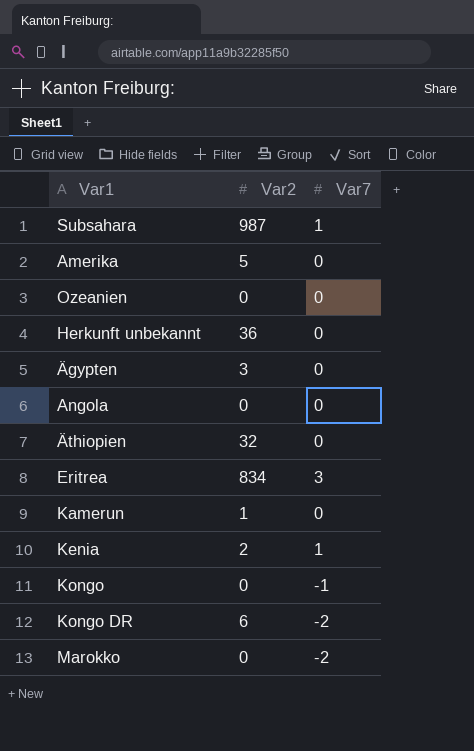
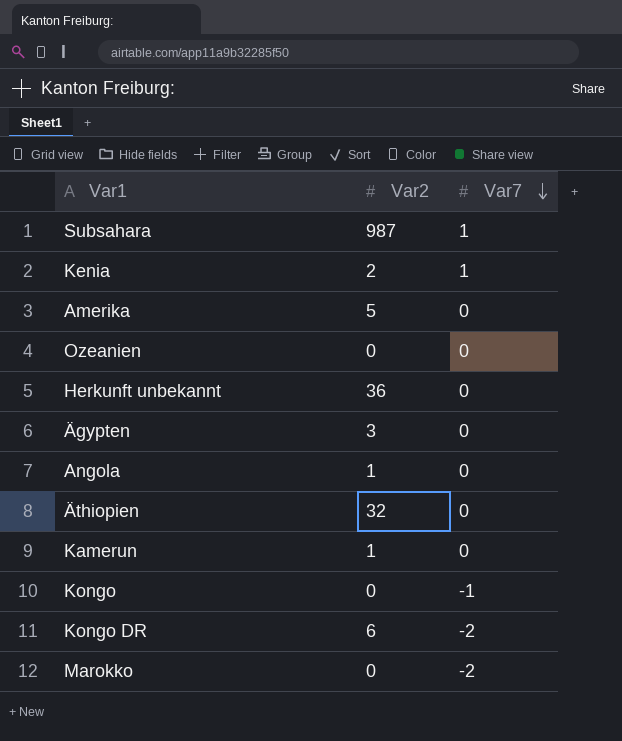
row order: none -> Var7 descending
row Eritrea: 834 | 3 -> none
Angola | Var2: 0 -> 1

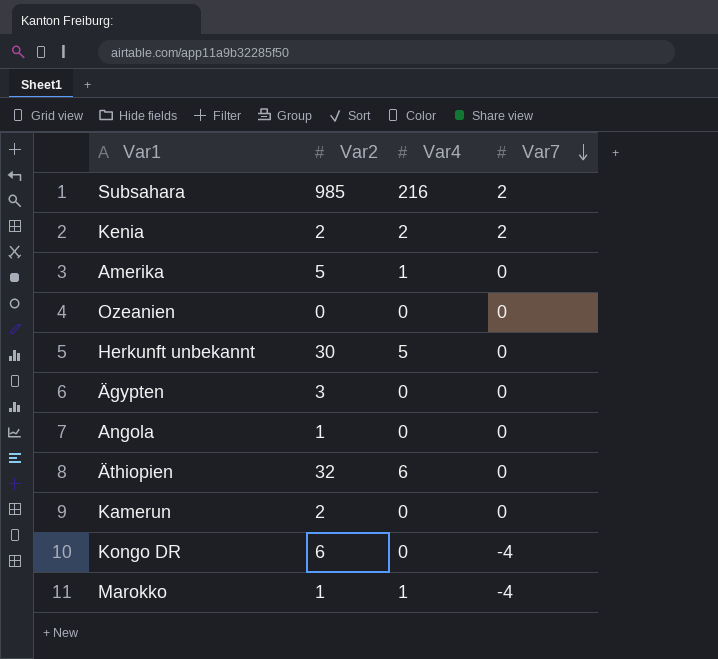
column Var4 | position: none -> 3
row Kongo: 0 | -1 -> none
Subsahara | Var2: 987 -> 985
Subsahara | Var7: 1 -> 2
Kenia | Var7: 1 -> 2
Herkunft unbekannt | Var2: 36 -> 30
Kamerun | Var2: 1 -> 2
Kongo DR | Var7: -2 -> -4
Marokko | Var2: 0 -> 1
Marokko | Var7: -2 -> -4

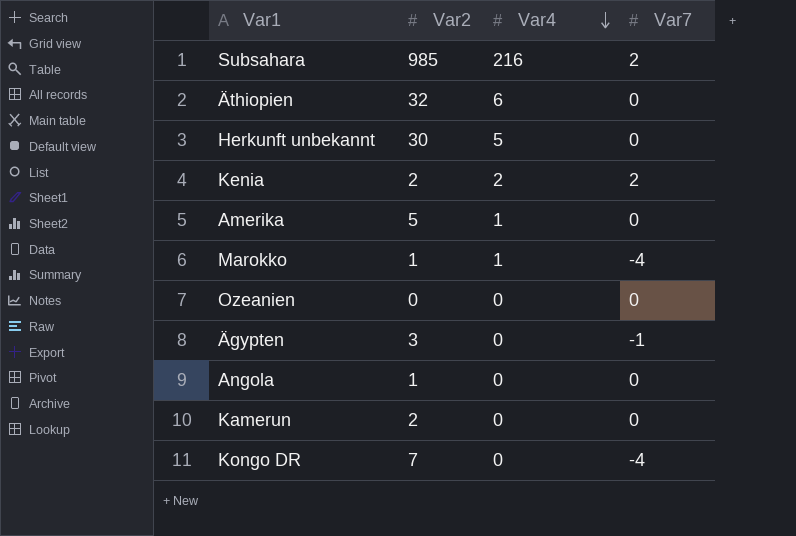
row order: Var7 descending -> Var4 descending
Ägypten | Var7: 0 -> -1
Kongo DR | Var2: 6 -> 7

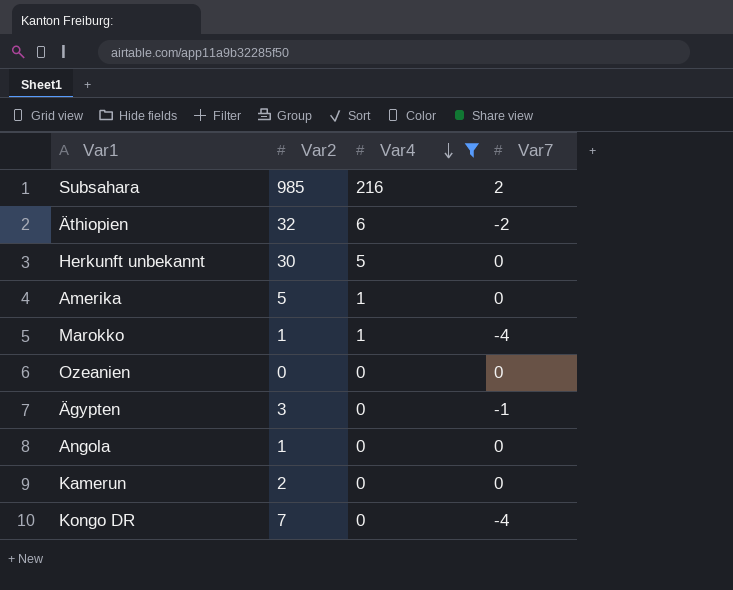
filter: none -> Var4 != 2
Äthiopien | Var7: 0 -> -2

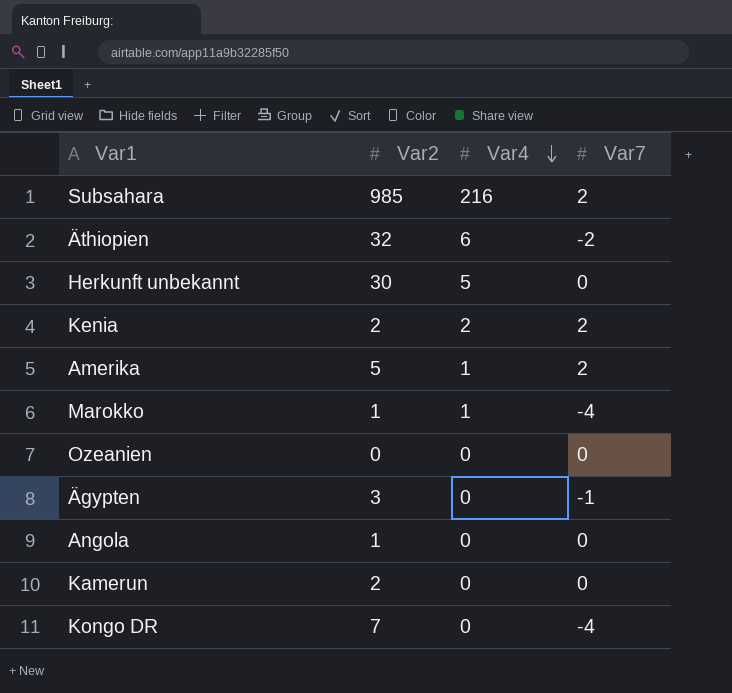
filter: Var4 != 2 -> none
Amerika | Var7: 0 -> 2

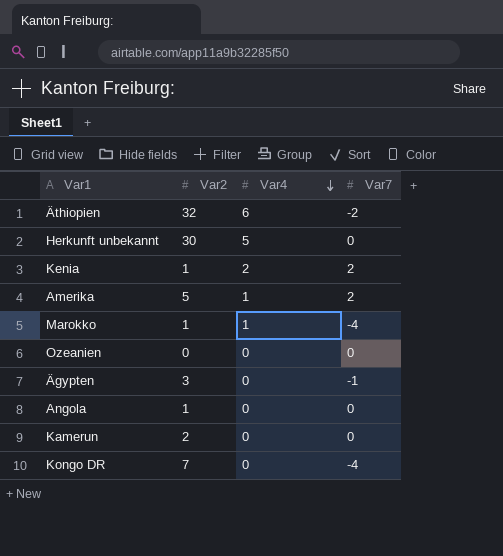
row Subsahara: 985 | 216 | 2 -> none
Kenia | Var2: 2 -> 1

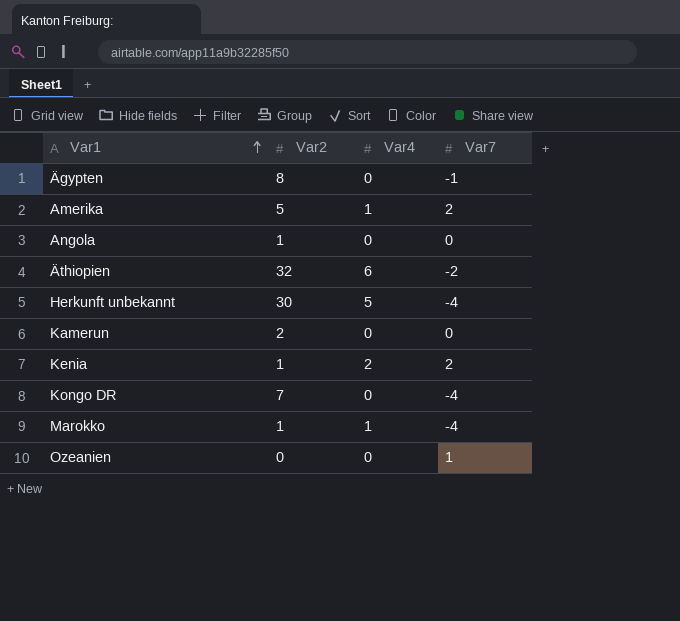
row order: Var4 descending -> Var1 ascending
Ägypten | Var2: 3 -> 8
Herkunft unbekannt | Var7: 0 -> -4
Ozeanien | Var7: 0 -> 1

